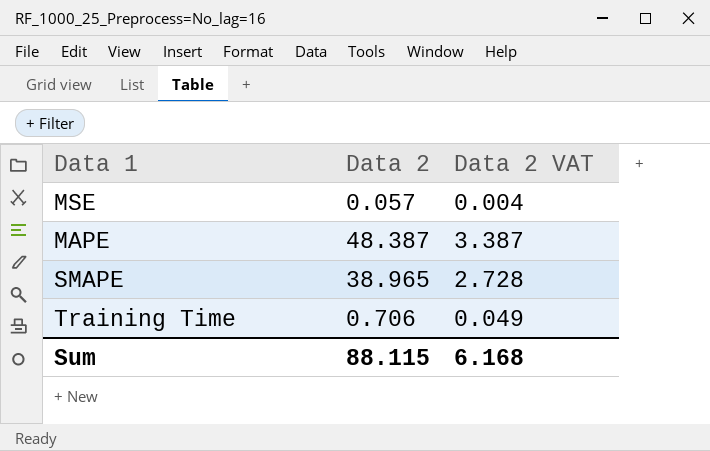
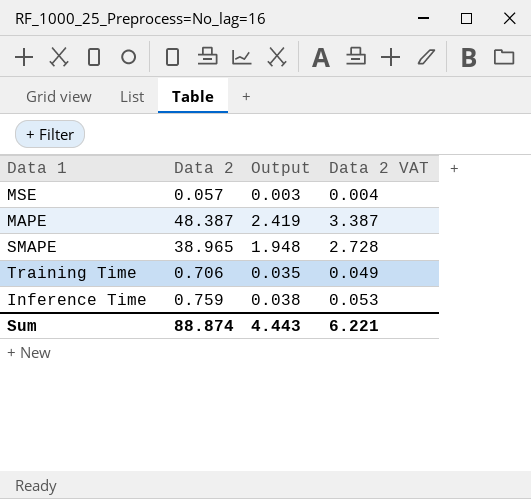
column Output | formula: none -> [Data 2] * 0.05
row Inference Time: none -> 0.759 | 0.038 | 0.053
Sum | Data 2: 88.115 -> 88.874
Sum | Data 2 VAT: 6.168 -> 6.221

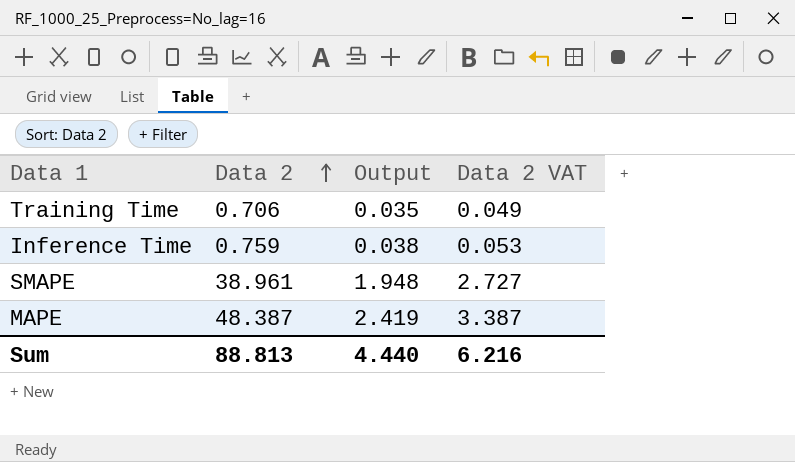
row order: none -> Data 2 ascending
row MSE: 0.057 | 0.003 | 0.004 -> none
SMAPE | Data 2: 38.965 -> 38.961
SMAPE | Data 2 VAT: 2.728 -> 2.727
Sum | Data 2: 88.874 -> 88.813
Sum | Output: 4.443 -> 4.440
Sum | Data 2 VAT: 6.221 -> 6.216

